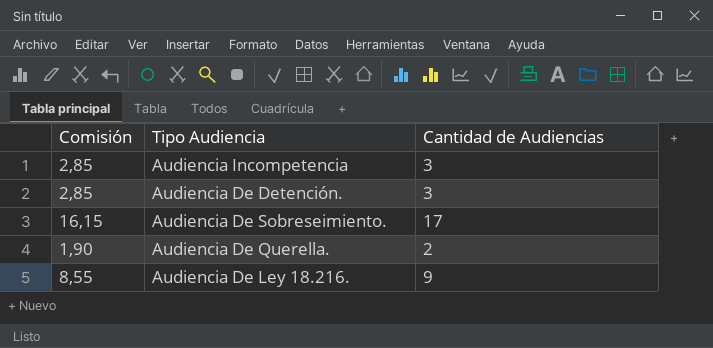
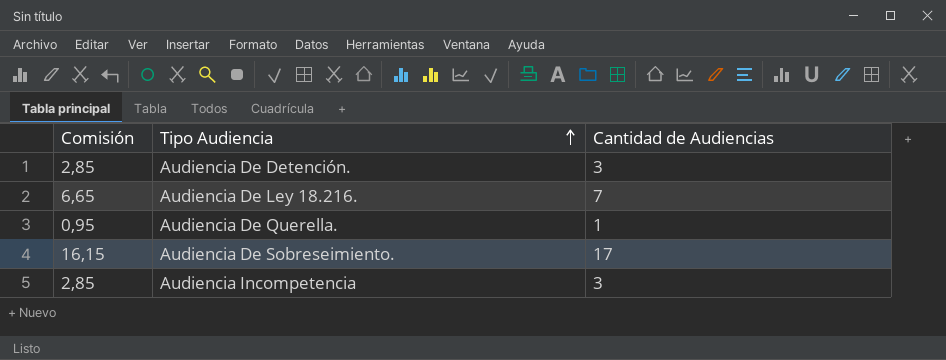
row order: none -> Tipo Audiencia ascending
Audiencia De Ley 18.216. | Comisión: 8,55 -> 6,65
Audiencia De Ley 18.216. | Cantidad de Audiencias: 9 -> 7
Audiencia De Querella. | Comisión: 1,90 -> 0,95
Audiencia De Querella. | Cantidad de Audiencias: 2 -> 1

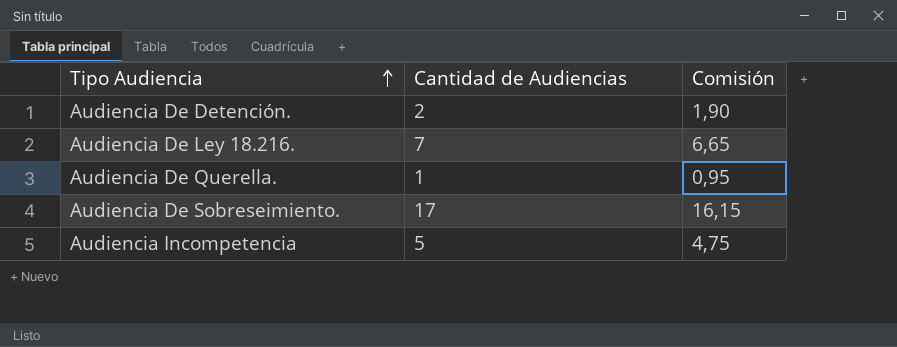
column Comisión | position: 1 -> 3
Audiencia De Detención. | Cantidad de Audiencias: 3 -> 2
Audiencia De Detención. | Comisión: 2,85 -> 1,90
Audiencia Incompetencia | Cantidad de Audiencias: 3 -> 5
Audiencia Incompetencia | Comisión: 2,85 -> 4,75

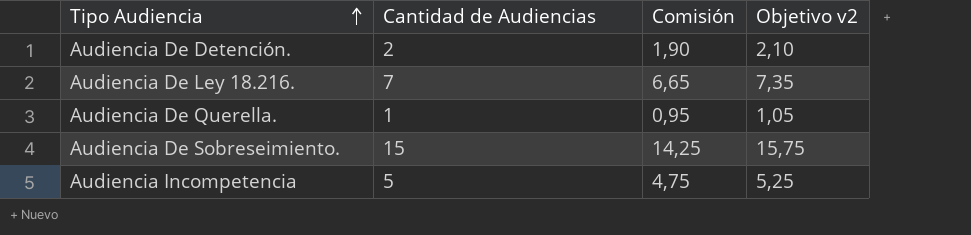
column Objetivo v2 | formula: none -> [Cantidad de Audiencias] * 1,05
Audiencia De Sobreseimiento. | Cantidad de Audiencias: 17 -> 15
Audiencia De Sobreseimiento. | Comisión: 16,15 -> 14,25

